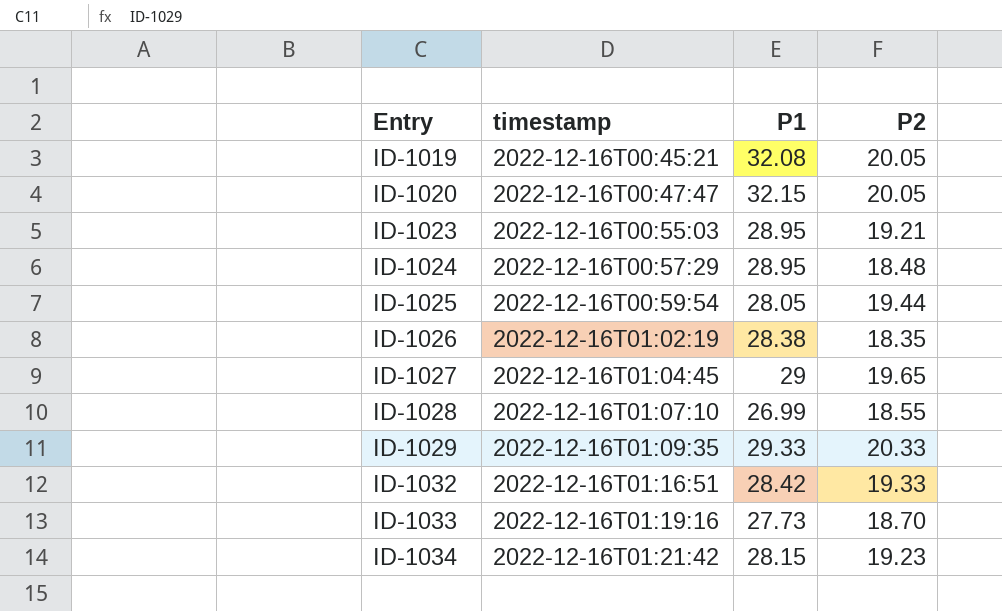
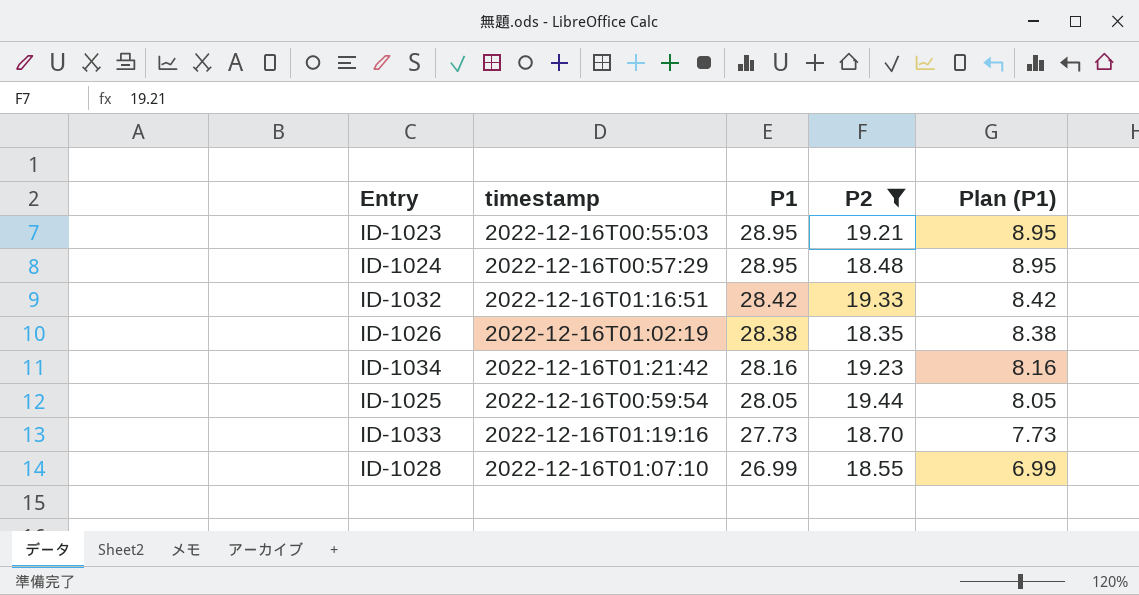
filter: none -> P2 <= 19.44
row order: Entry ascending -> P1 descending
column Plan (P1) | formula: none -> [P1] - 20
ID-1034 | P1: 28.15 -> 28.16

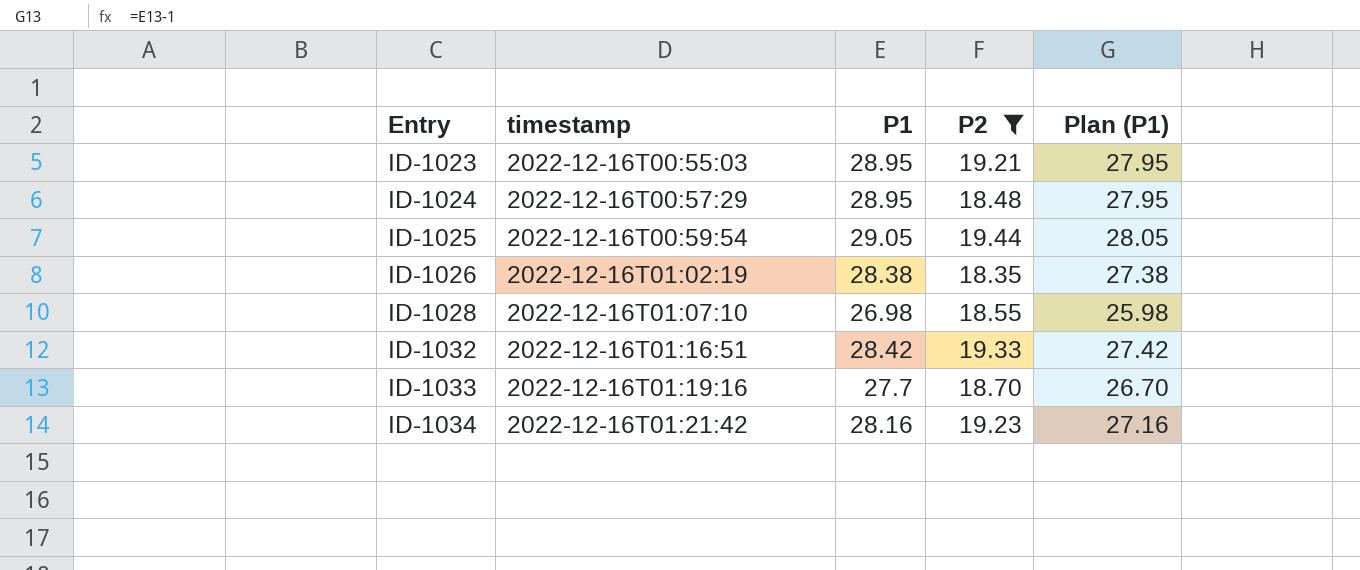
row order: P1 descending -> Entry ascending
column Plan (P1) | formula: [P1] - 20 -> [P1] - 1
ID-1025 | P1: 28.05 -> 29.05
ID-1028 | P1: 26.99 -> 26.98
ID-1033 | P1: 27.73 -> 27.7

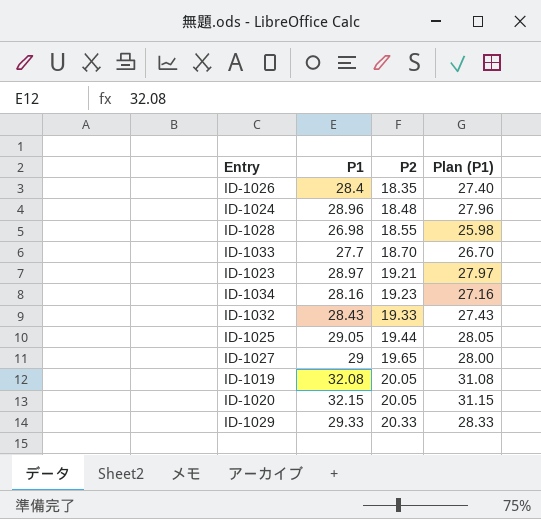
filter: P2 <= 19.44 -> none
row order: Entry ascending -> P2 ascending
column timestamp | position: 2 -> none
ID-1026 | P1: 28.38 -> 28.4
ID-1026 | Plan (P1): 27.38 -> 27.40
ID-1024 | P1: 28.95 -> 28.96
ID-1024 | Plan (P1): 27.95 -> 27.96
ID-1023 | P1: 28.95 -> 28.97
ID-1023 | Plan (P1): 27.95 -> 27.97
ID-1032 | P1: 28.42 -> 28.43
ID-1032 | Plan (P1): 27.42 -> 27.43

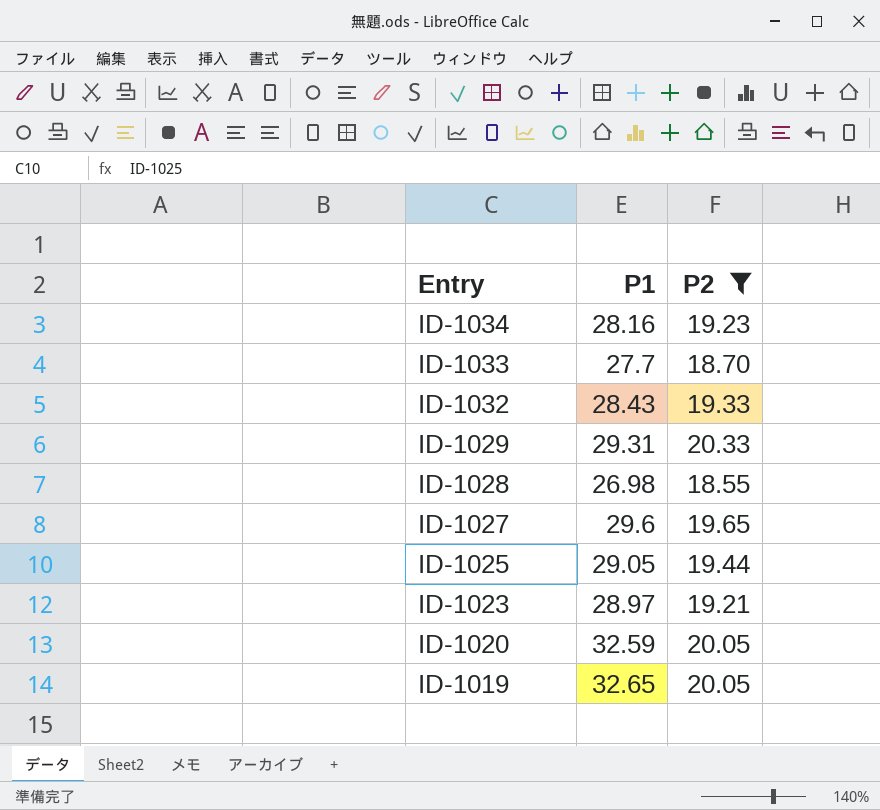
filter: none -> P2 >= 18.55
row order: P2 ascending -> Entry descending
column Plan (P1) | formula: [P1] - 1 -> none
ID-1029 | P1: 29.33 -> 29.31
ID-1027 | P1: 29 -> 29.6
ID-1020 | P1: 32.15 -> 32.59
ID-1019 | P1: 32.08 -> 32.65

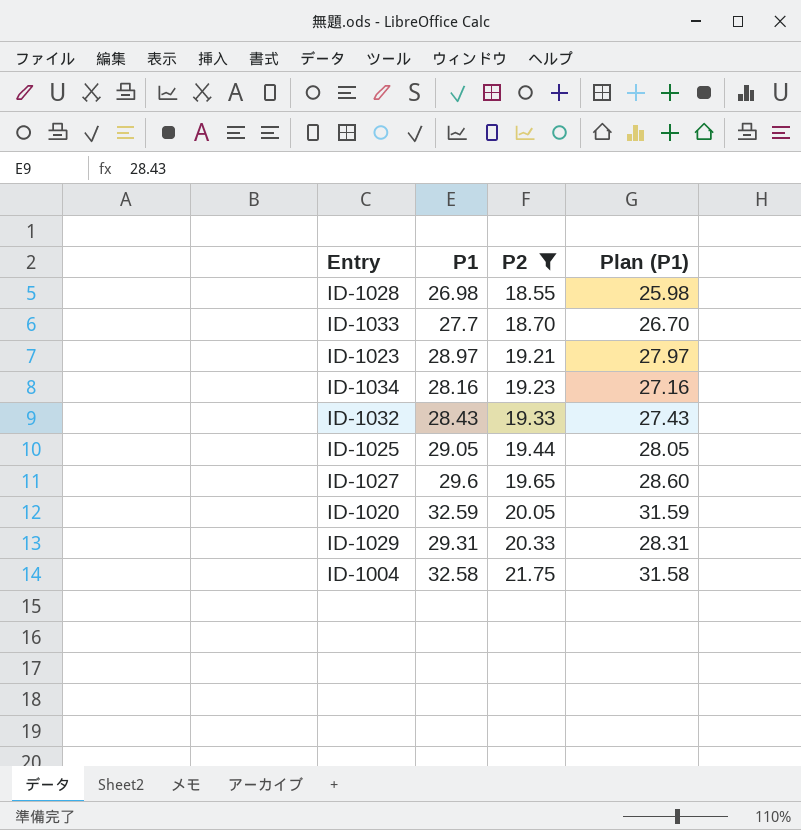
row order: Entry descending -> P2 ascending
column Plan (P1) | formula: none -> [P1] - 1
row ID-1019: 32.65 | 20.05 -> none
row ID-1004: none -> 32.58 | 21.75 | 31.58

